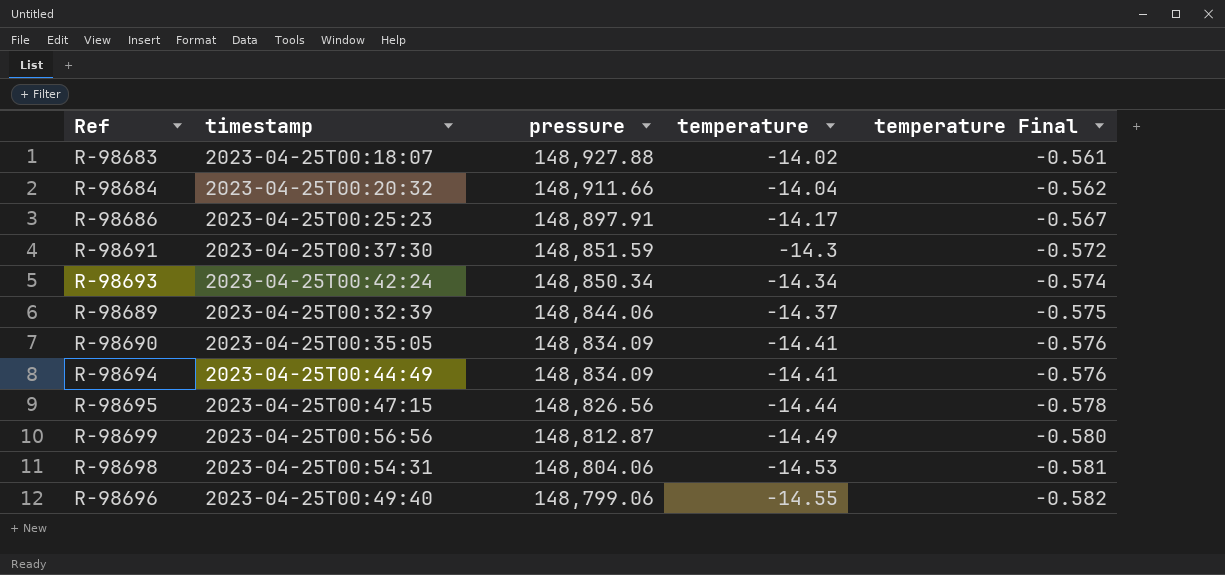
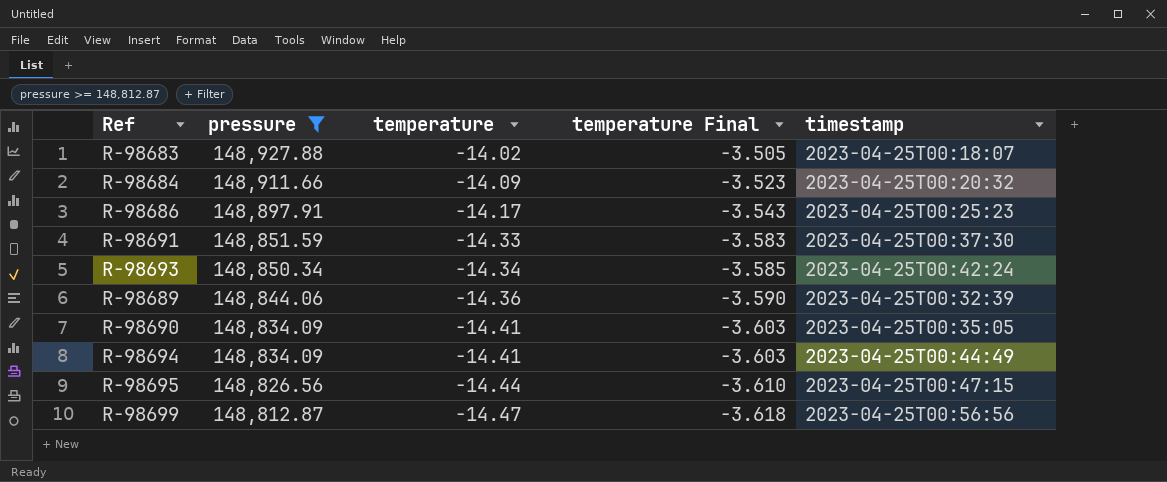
filter: none -> pressure >= 148,812.87
column temperature Final | formula: [temperature] * 0.04 -> [temperature] * 0.25
column timestamp | position: 2 -> 5
R-98684 | temperature: -14.04 -> -14.09
R-98691 | temperature: -14.3 -> -14.33
R-98689 | temperature: -14.37 -> -14.36
R-98699 | temperature: -14.49 -> -14.47

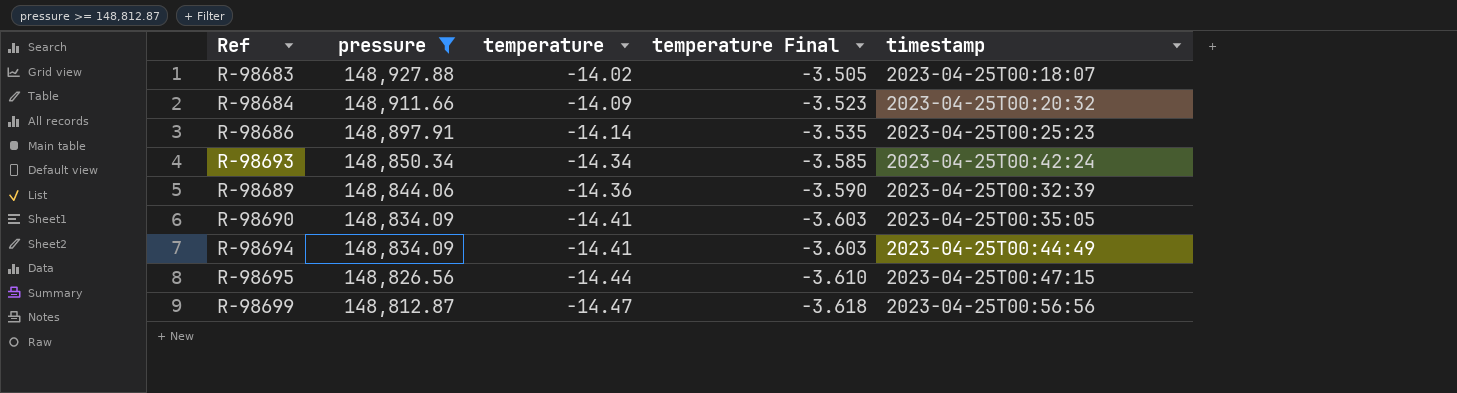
row R-98691: 148,851.59 | -14.33 | -3.583 | 2023-04-25T00:37:30 -> none
R-98686 | temperature: -14.17 -> -14.14
R-98686 | temperature Final: -3.543 -> -3.535

